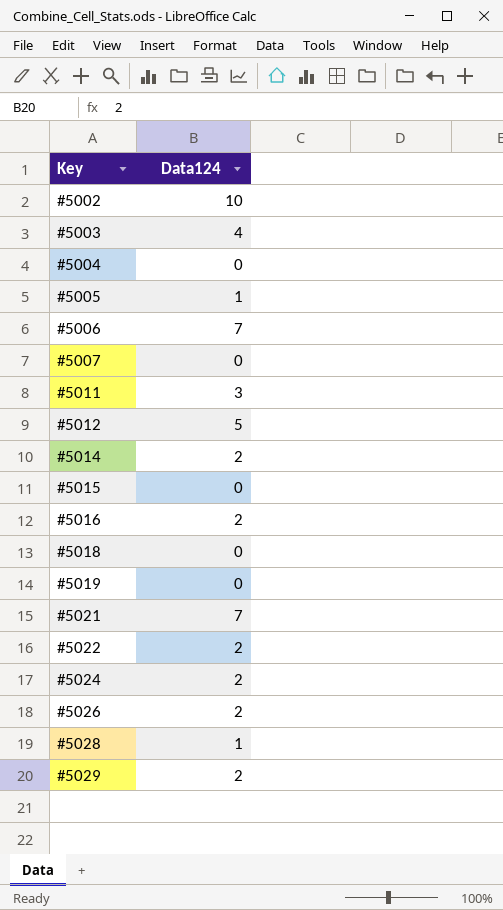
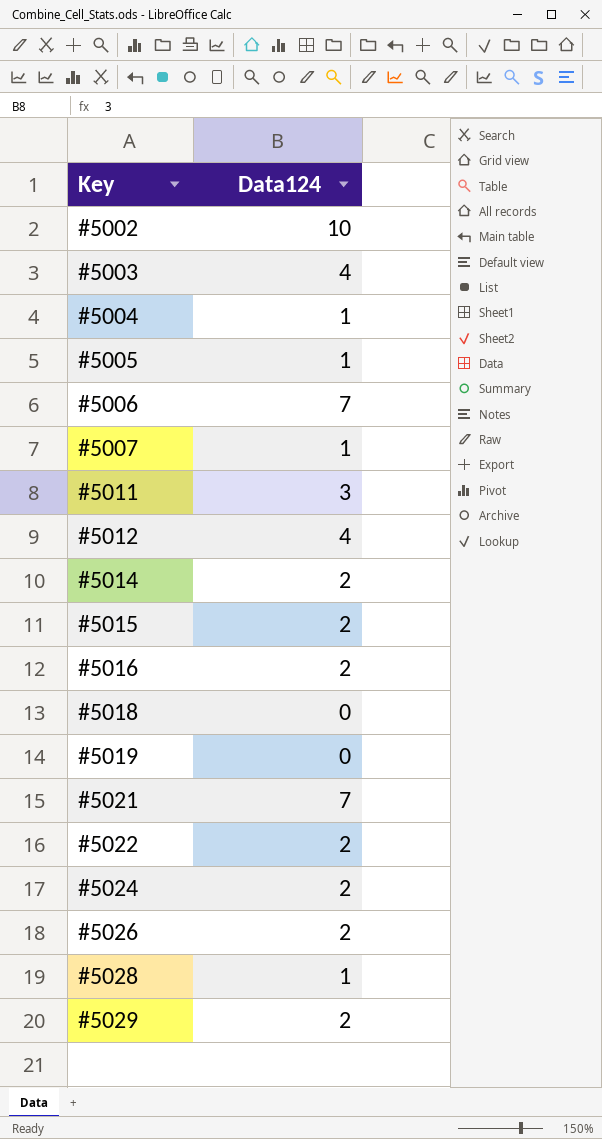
#5004 | Data124: 0 -> 1
#5007 | Data124: 0 -> 1
#5012 | Data124: 5 -> 4
#5015 | Data124: 0 -> 2

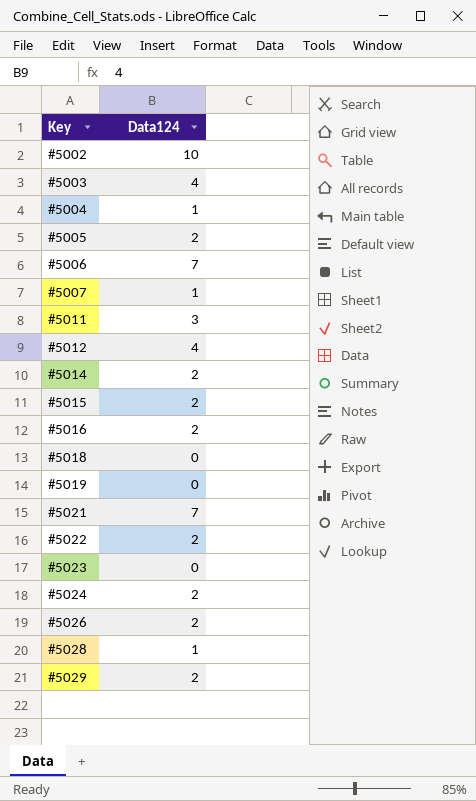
#5005 | Data124: 1 -> 2
row #5023: none -> 0

